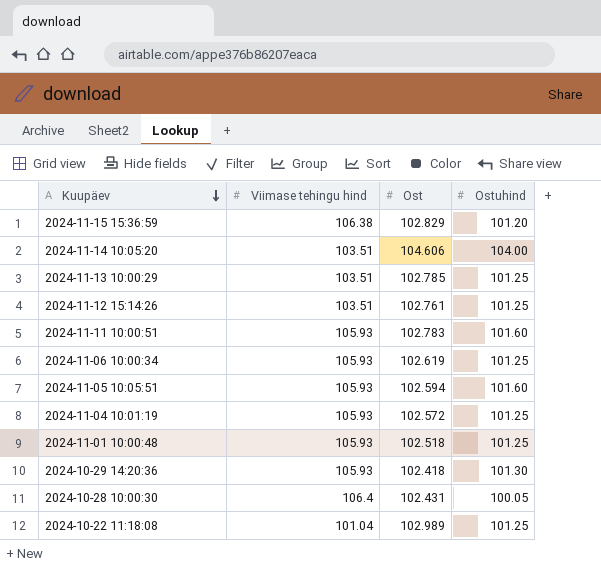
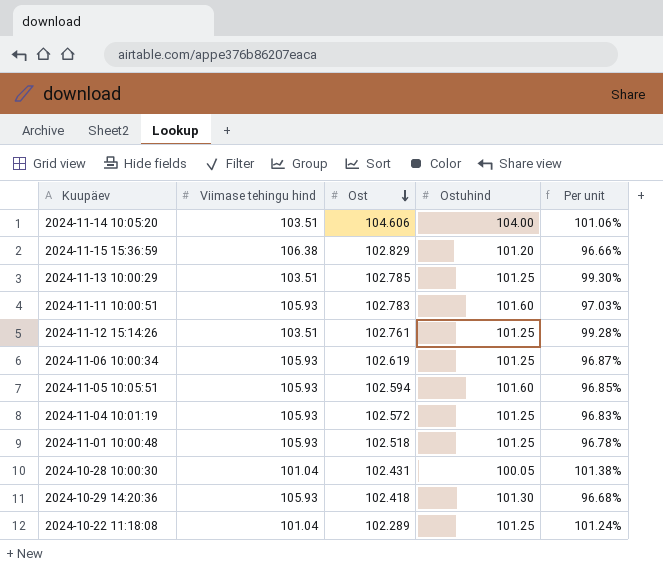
row order: Kuupäev descending -> Ost descending
column Per unit | formula: none -> [Ost] / [Viimase tehingu hind]
2024-10-28 10:00:30 | Viimase tehingu hind: 106.4 -> 101.04
2024-10-22 11:18:08 | Ost: 102.989 -> 102.289

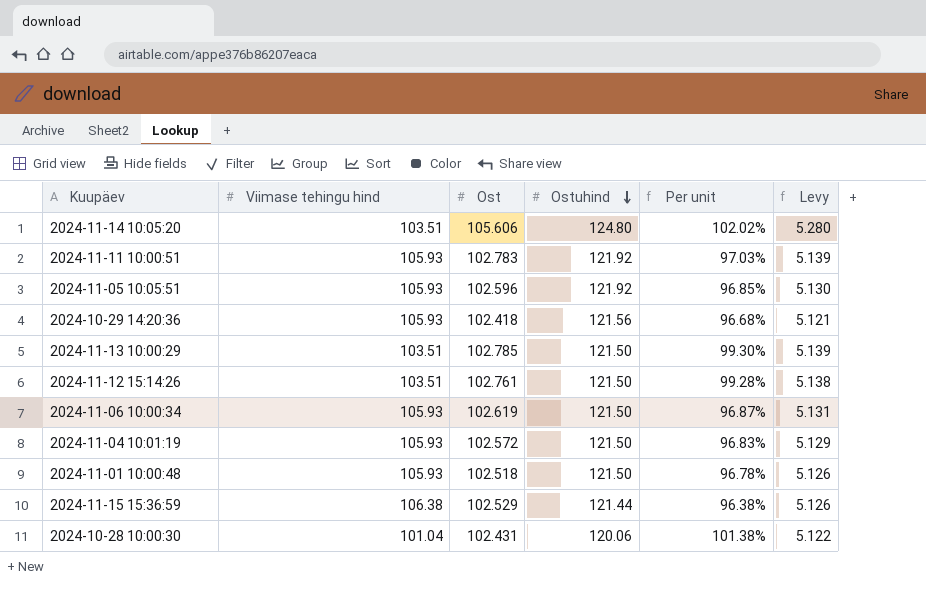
row order: Ost descending -> Ostuhind descending
column Levy | formula: none -> [Ost] * 0.05
row 2024-10-22 11:18:08: 101.04 | 102.289 | 101.25 | 101.24% -> none
2024-11-14 10:05:20 | Ost: 104.606 -> 105.606
2024-11-14 10:05:20 | Ostuhind: 104.00 -> 124.80
2024-11-14 10:05:20 | Per unit: 101.06% -> 102.02%
2024-11-11 10:00:51 | Ostuhind: 101.60 -> 121.92
2024-11-05 10:05:51 | Ost: 102.594 -> 102.596
2024-11-05 10:05:51 | Ostuhind: 101.60 -> 121.92
2024-10-29 14:20:36 | Ostuhind: 101.30 -> 121.56
2024-11-13 10:00:29 | Ostuhind: 101.25 -> 121.50
2024-11-12 15:14:26 | Ostuhind: 101.25 -> 121.50
2024-11-06 10:00:34 | Ostuhind: 101.25 -> 121.50
2024-11-04 10:01:19 | Ostuhind: 101.25 -> 121.50
2024-11-01 10:00:48 | Ostuhind: 101.25 -> 121.50
2024-11-15 15:36:59 | Ost: 102.829 -> 102.529
2024-11-15 15:36:59 | Ostuhind: 101.20 -> 121.44
2024-11-15 15:36:59 | Per unit: 96.66% -> 96.38%
2024-10-28 10:00:30 | Ostuhind: 100.05 -> 120.06

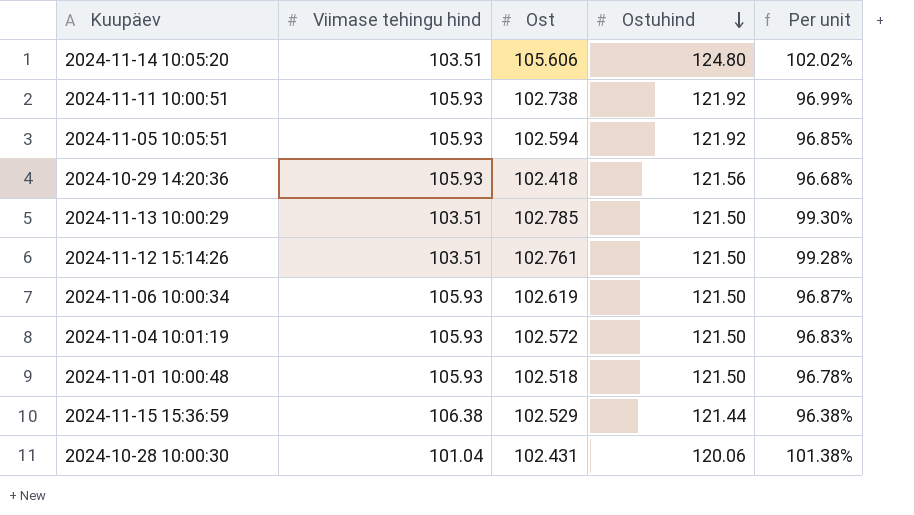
column Levy | formula: [Ost] * 0.05 -> none
2024-11-11 10:00:51 | Ost: 102.783 -> 102.738
2024-11-11 10:00:51 | Per unit: 97.03% -> 96.99%
2024-11-05 10:05:51 | Ost: 102.596 -> 102.594

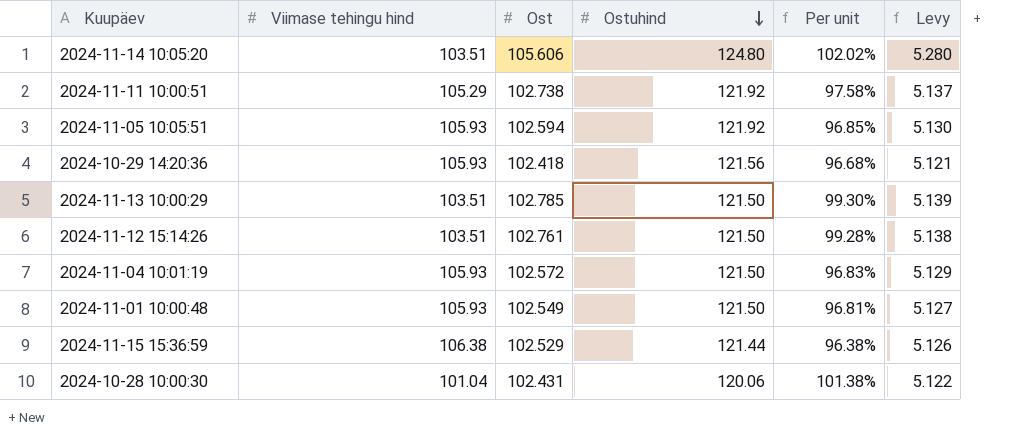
column Levy | formula: none -> [Ost] * 0.05
row 2024-11-06 10:00:34: 105.93 | 102.619 | 121.50 | 96.87% -> none
2024-11-11 10:00:51 | Viimase tehingu hind: 105.93 -> 105.29
2024-11-11 10:00:51 | Per unit: 96.99% -> 97.58%
2024-11-01 10:00:48 | Ost: 102.518 -> 102.549
2024-11-01 10:00:48 | Per unit: 96.78% -> 96.81%

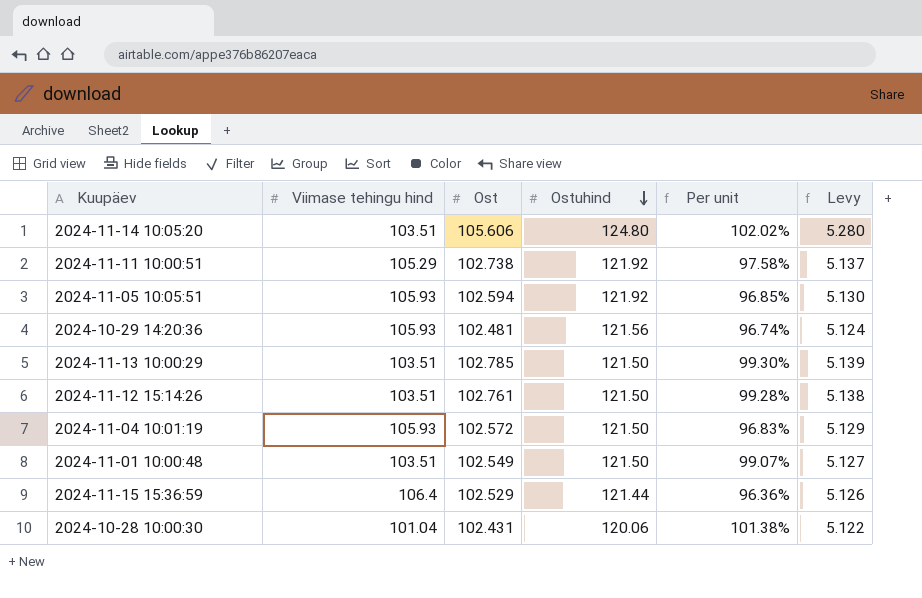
2024-10-29 14:20:36 | Ost: 102.418 -> 102.481
2024-10-29 14:20:36 | Per unit: 96.68% -> 96.74%
2024-10-29 14:20:36 | Levy: 5.121 -> 5.124
2024-11-01 10:00:48 | Viimase tehingu hind: 105.93 -> 103.51
2024-11-01 10:00:48 | Per unit: 96.81% -> 99.07%
2024-11-15 15:36:59 | Viimase tehingu hind: 106.38 -> 106.4
2024-11-15 15:36:59 | Per unit: 96.38% -> 96.36%

